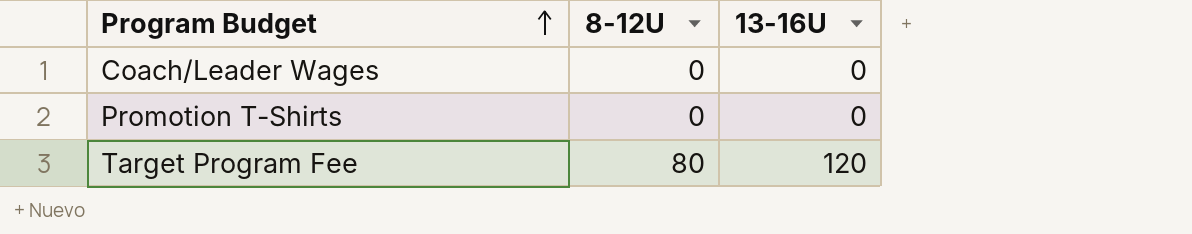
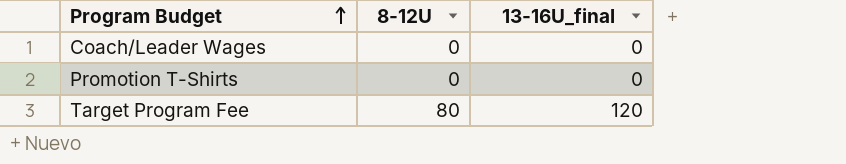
column name: 13-16U -> 13-16U_final

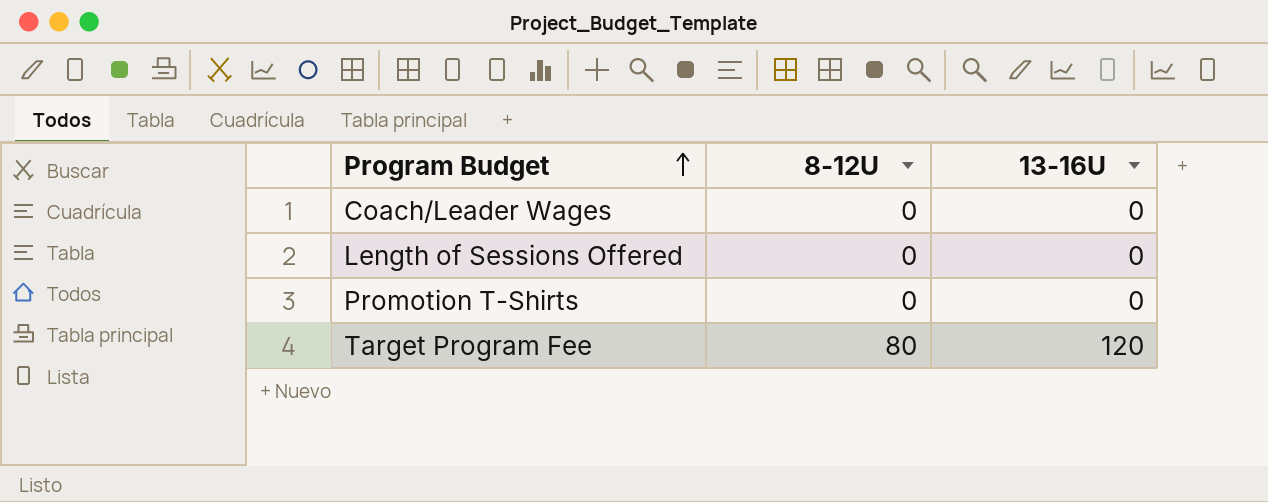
column name: 13-16U_final -> 13-16U
row Length of Sessions Offered: none -> 0 | 0

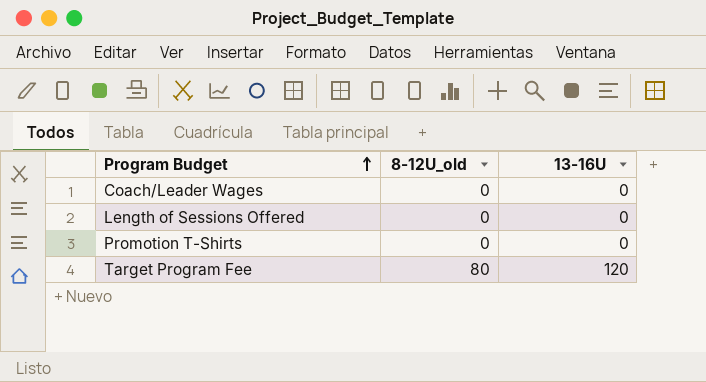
column name: 8-12U -> 8-12U_old

